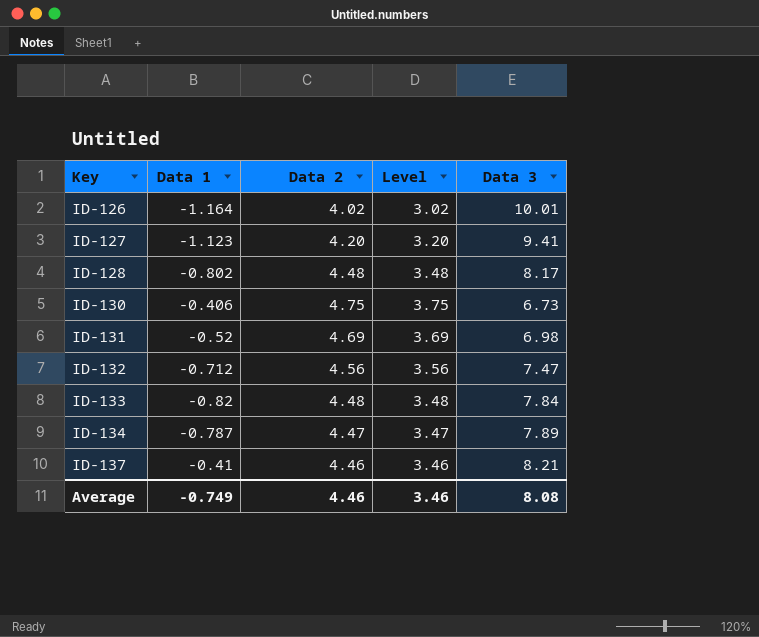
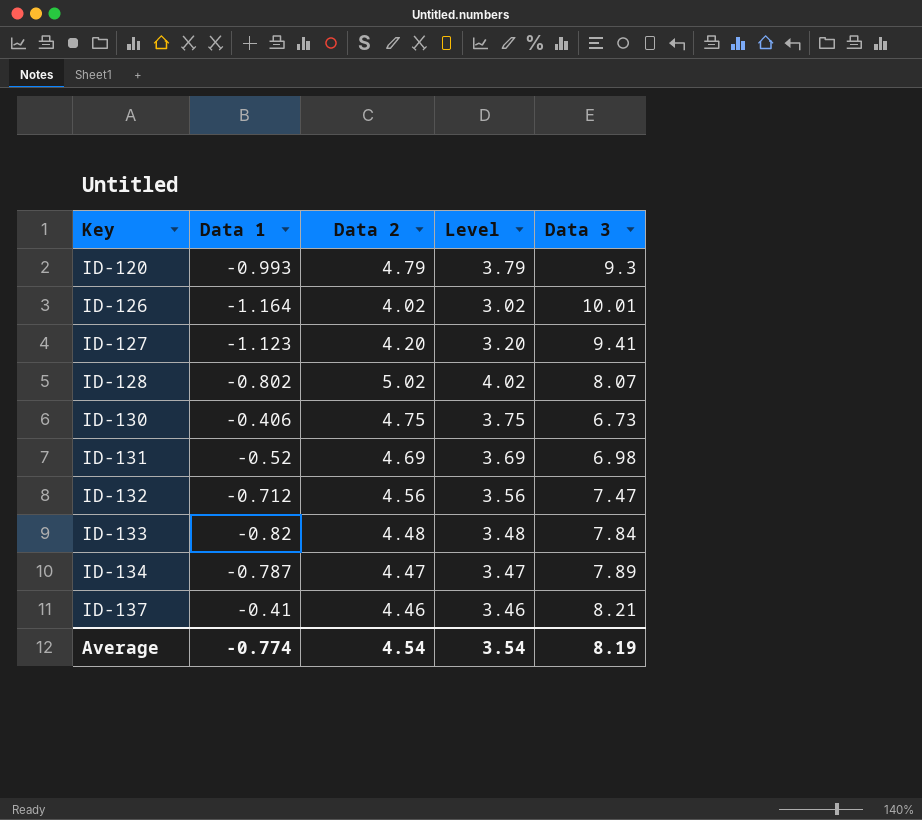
row ID-120: none -> -0.993 | 4.79 | 3.79 | 9.3
ID-128 | Data 2: 4.48 -> 5.02
ID-128 | Level: 3.48 -> 4.02
ID-128 | Data 3: 8.17 -> 8.07
Average | Data 1: -0.749 -> -0.774
Average | Data 2: 4.46 -> 4.54
Average | Level: 3.46 -> 3.54
Average | Data 3: 8.08 -> 8.19

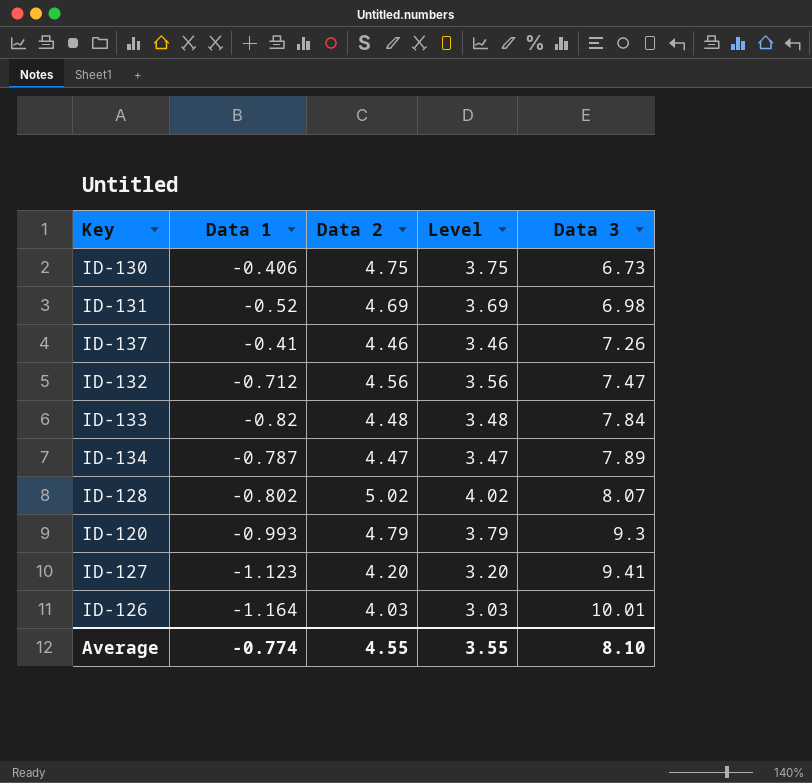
row order: Key ascending -> Data 3 ascending
ID-137 | Data 3: 8.21 -> 7.26
ID-126 | Data 2: 4.02 -> 4.03
ID-126 | Level: 3.02 -> 3.03
Average | Data 2: 4.54 -> 4.55
Average | Level: 3.54 -> 3.55
Average | Data 3: 8.19 -> 8.10

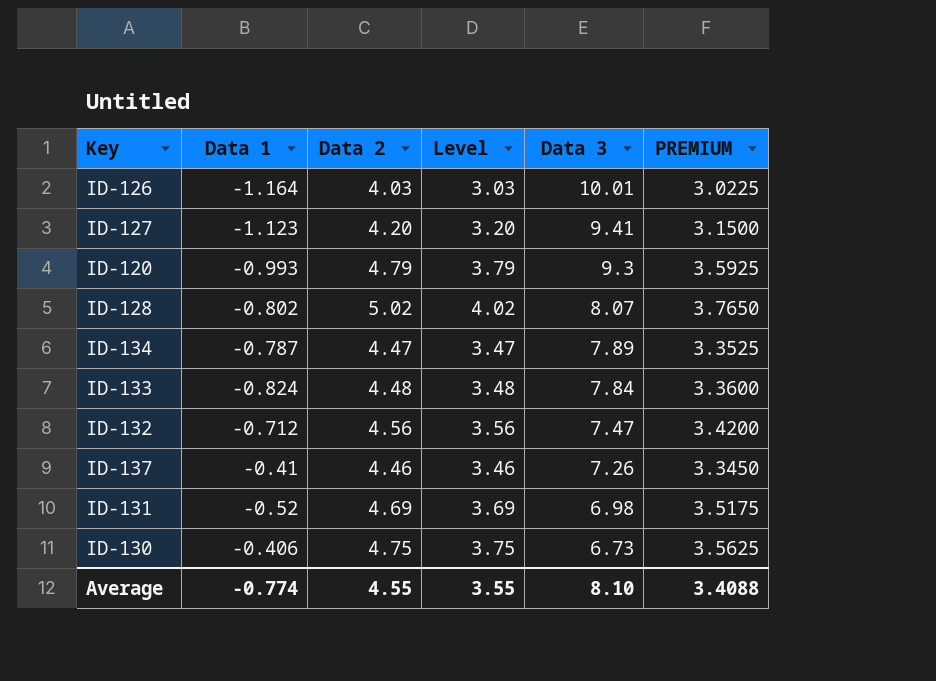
row order: Data 3 ascending -> Data 3 descending
column PREMIUM | formula: none -> [Data 2] * 0.75
ID-133 | Data 1: -0.82 -> -0.824

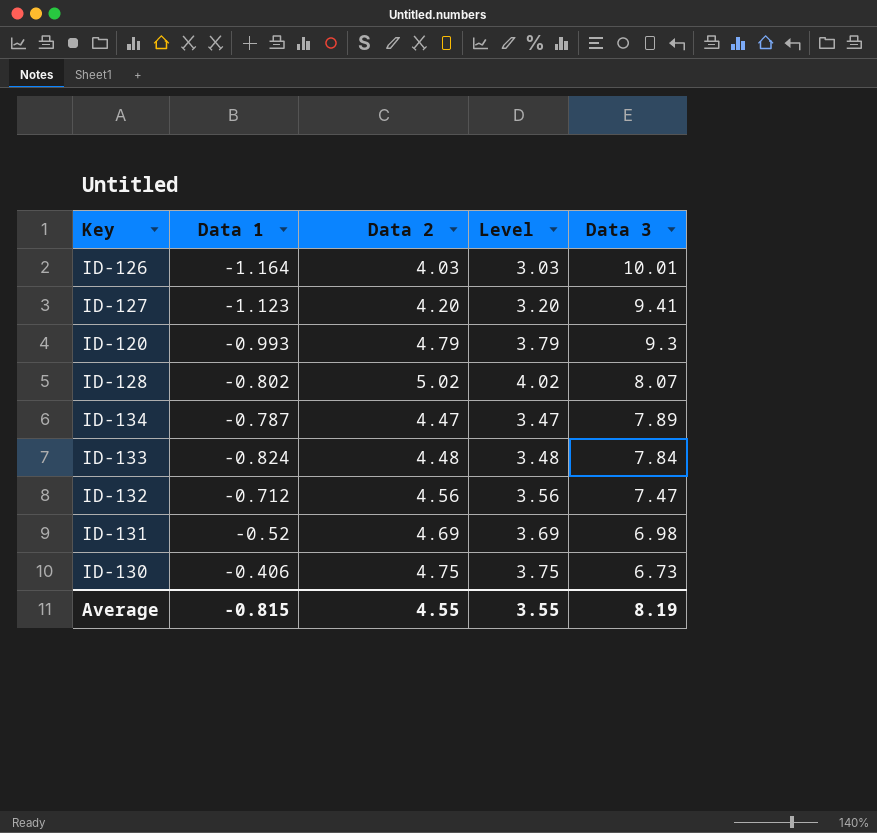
column PREMIUM | formula: [Data 2] * 0.75 -> none
row ID-137: -0.41 | 4.46 | 3.46 | 7.26 | 3.3450 -> none
Average | Data 1: -0.774 -> -0.815
Average | Data 3: 8.10 -> 8.19

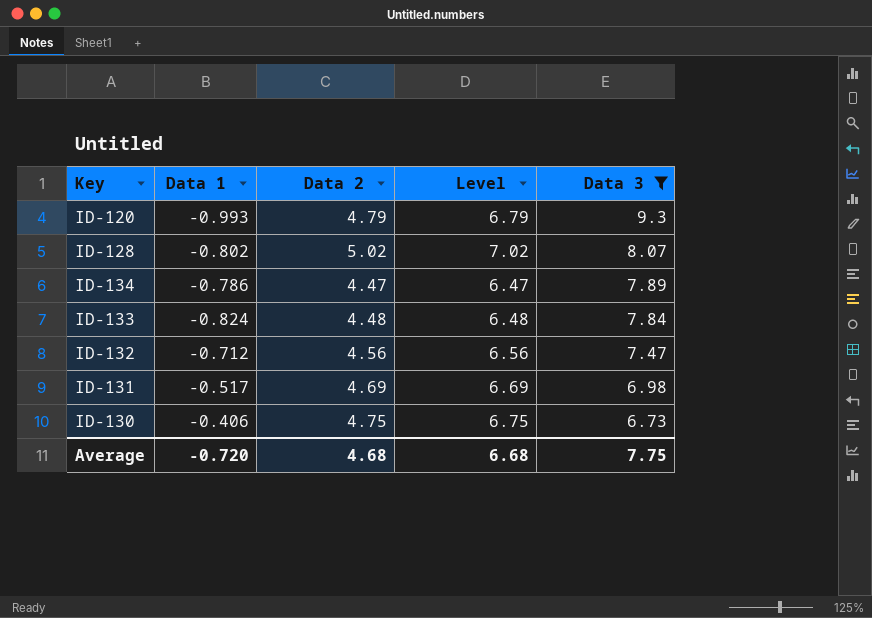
filter: none -> Data 3 <= 9.3
column Level | formula: [Data 2] - 1 -> [Data 2] + 2
ID-134 | Data 1: -0.787 -> -0.786
ID-131 | Data 1: -0.52 -> -0.517
Average | Data 1: -0.815 -> -0.720
Average | Data 2: 4.55 -> 4.68
Average | Level: 3.55 -> 6.68
Average | Data 3: 8.19 -> 7.75

